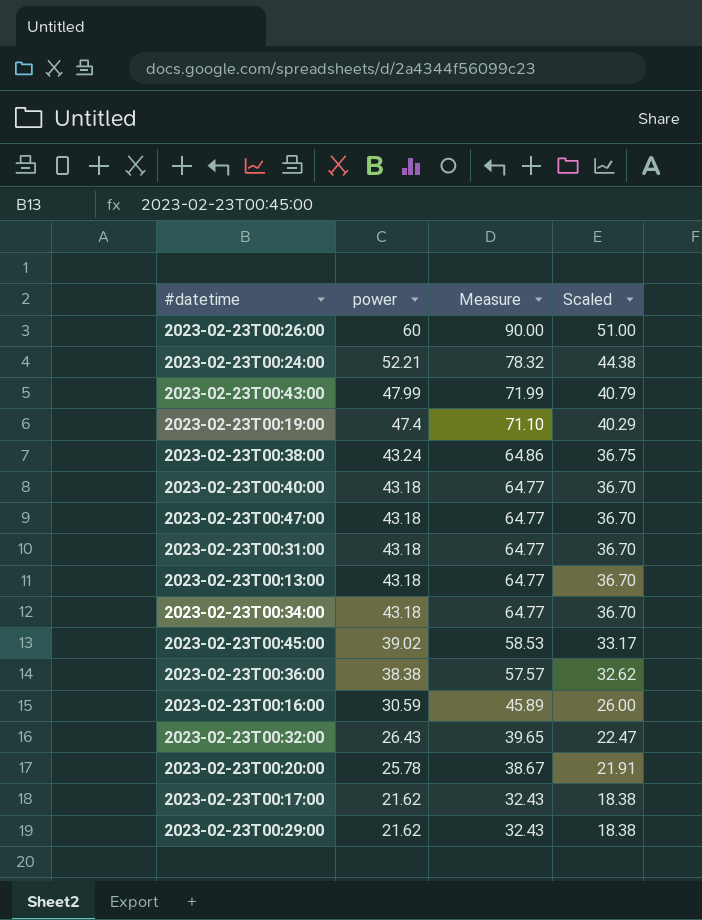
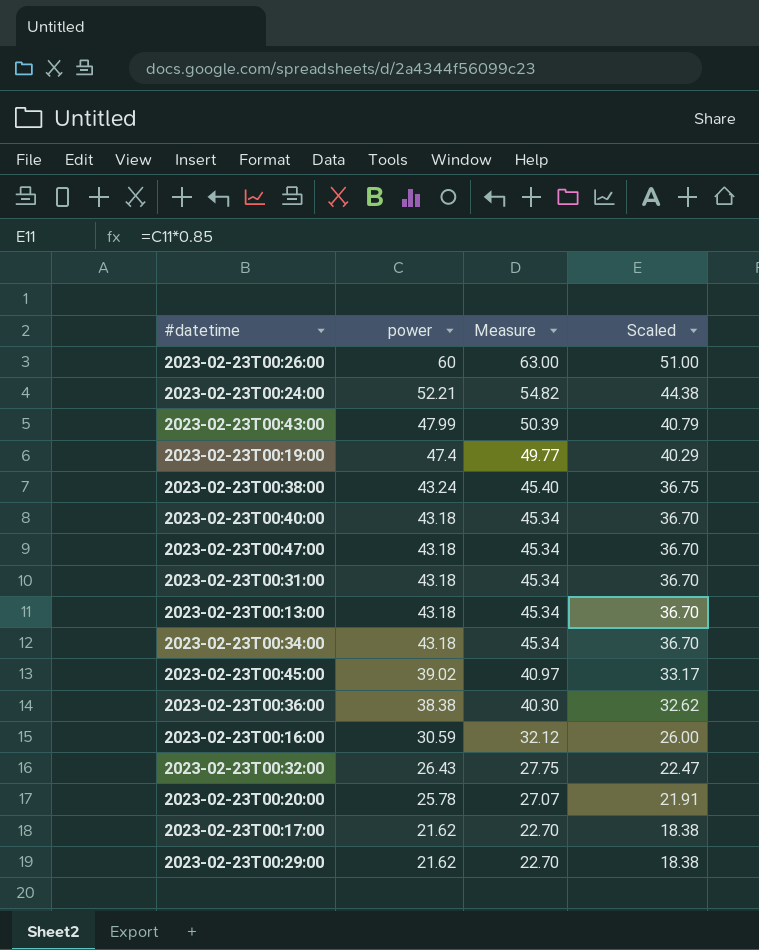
column Measure | formula: [power] * 1.5 -> [power] * 1.05

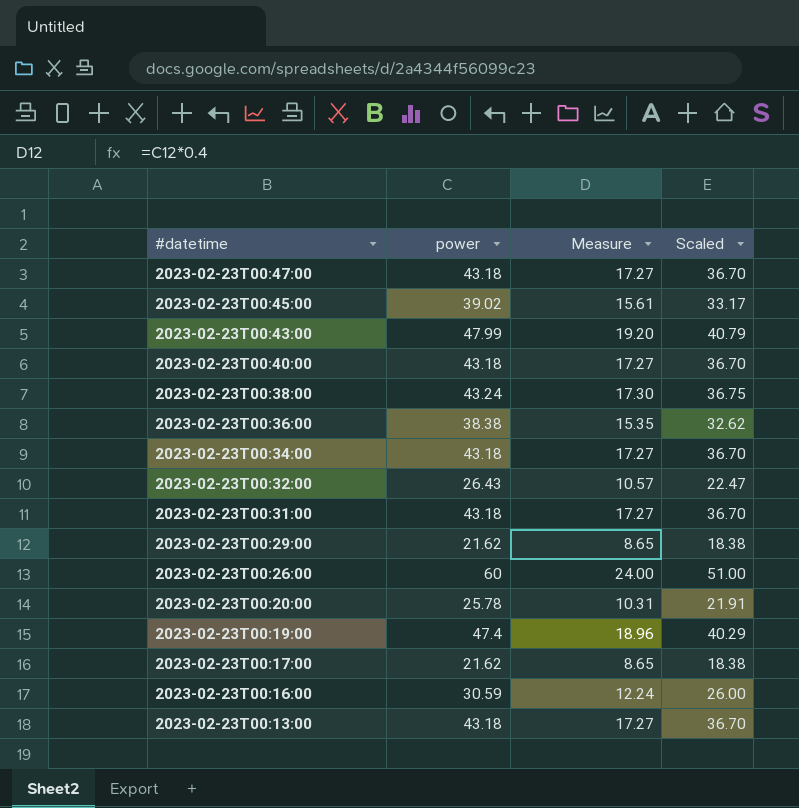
row order: power descending -> #datetime descending
column Measure | formula: [power] * 1.05 -> [power] * 0.4
row 2023-02-23T00:24:00: 52.21 | 54.82 | 44.38 -> none

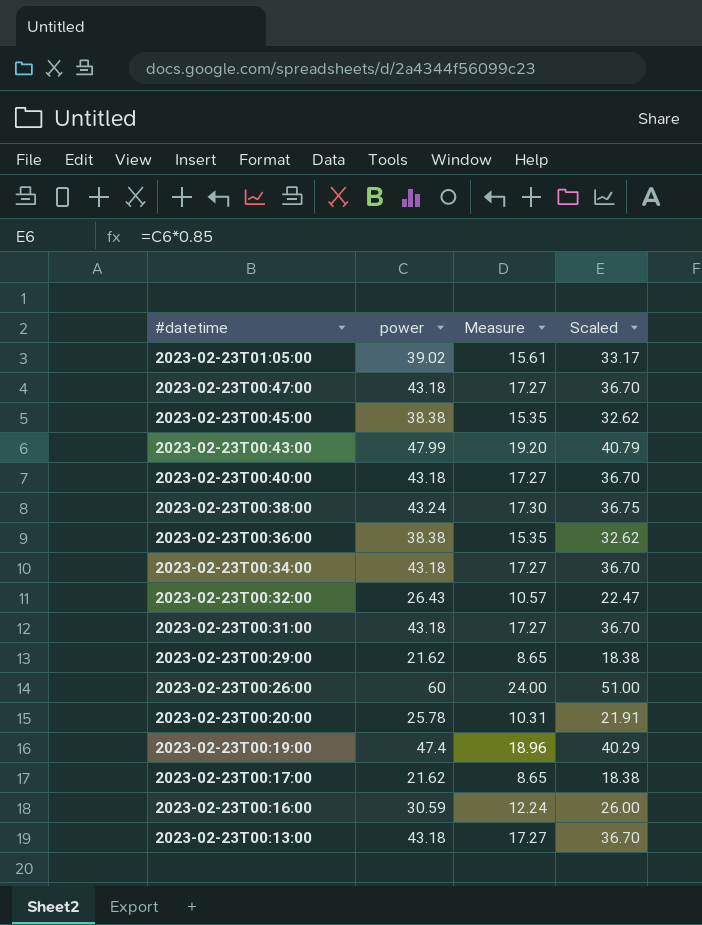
row 2023-02-23T01:05:00: none -> 39.02 | 15.61 | 33.17
2023-02-23T00:45:00 | power: 39.02 -> 38.38
2023-02-23T00:45:00 | Measure: 15.61 -> 15.35
2023-02-23T00:45:00 | Scaled: 33.17 -> 32.62

